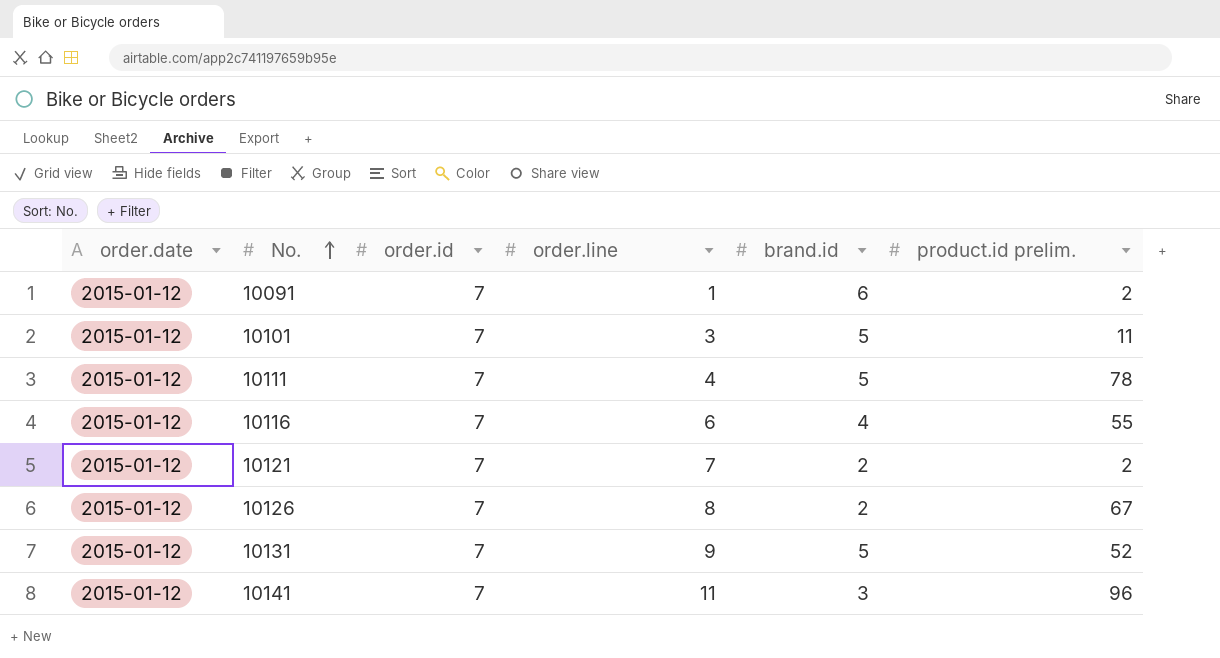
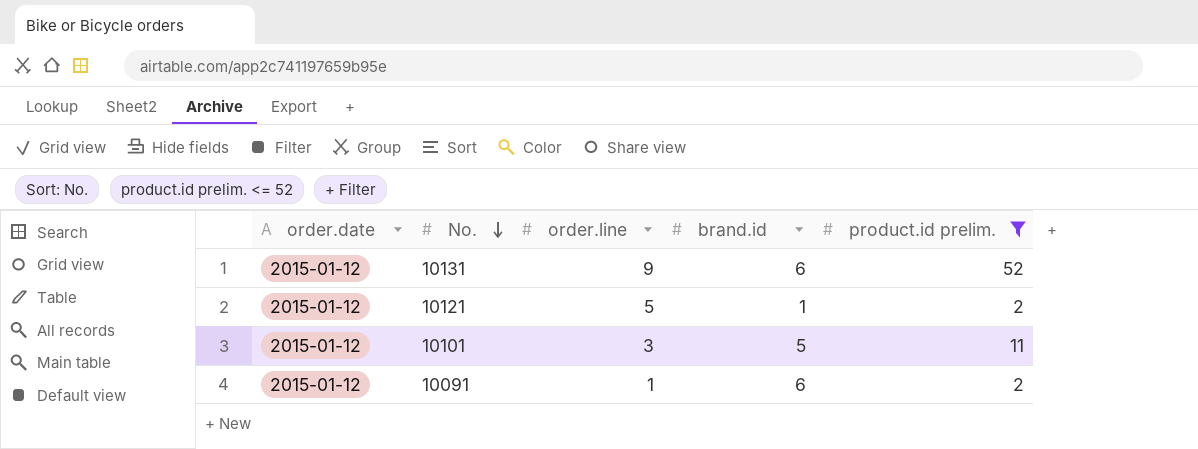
filter: none -> product.id prelim. <= 52
row order: No. ascending -> No. descending
column order.id | position: 3 -> none
10131 | brand.id: 5 -> 6
10121 | order.line: 7 -> 5
10121 | brand.id: 2 -> 1

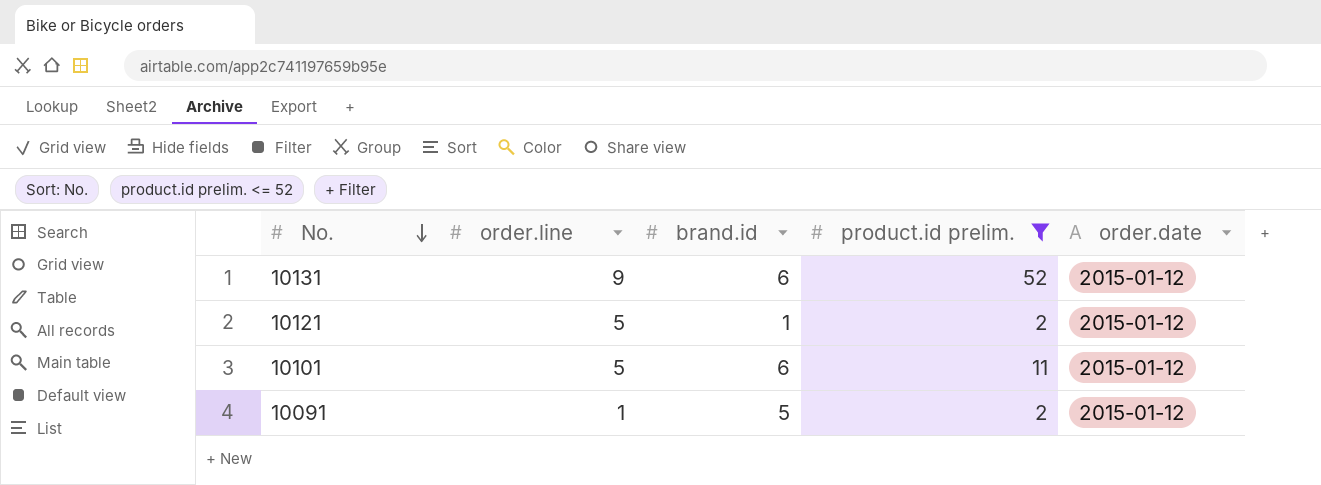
column order.date | position: 1 -> 5
10101 | order.line: 3 -> 5
10101 | brand.id: 5 -> 6
10091 | brand.id: 6 -> 5

